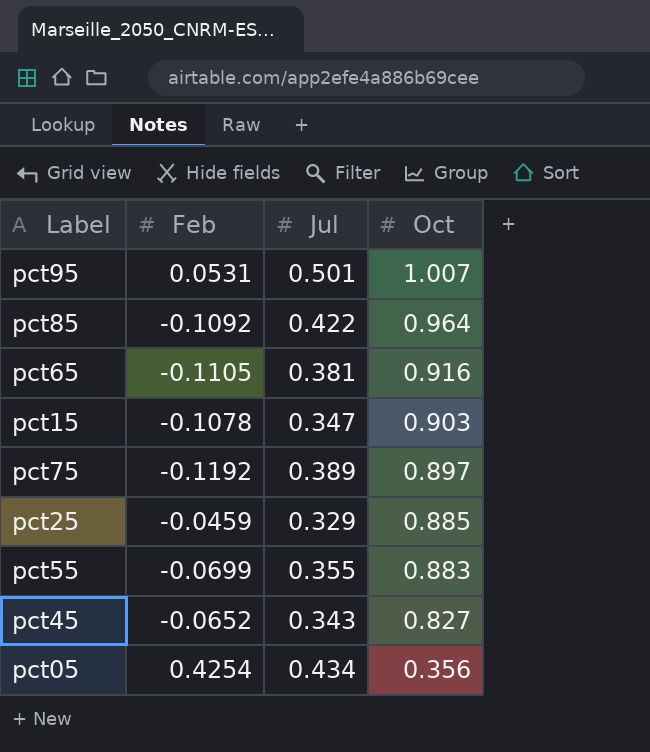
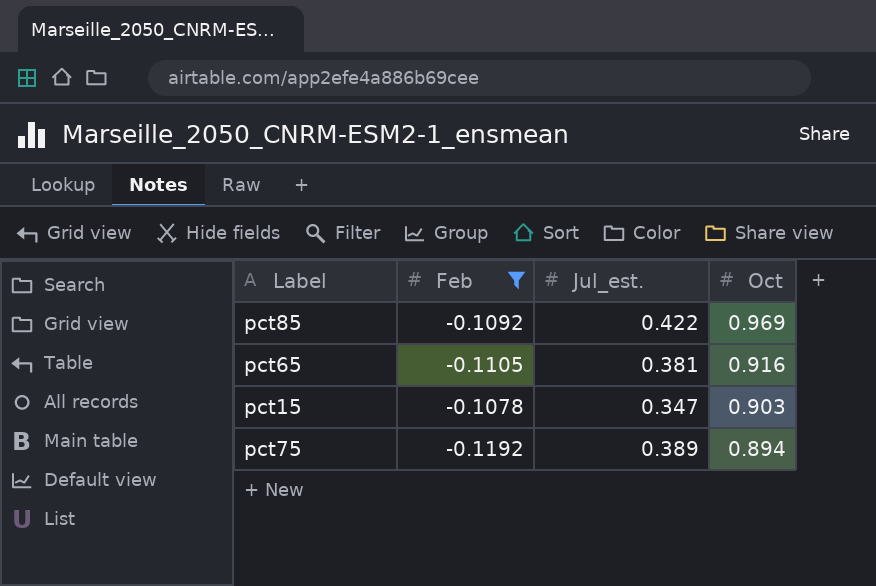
filter: none -> Feb <= -0.1078
column name: Jul -> Jul_est.
pct85 | Oct: 0.964 -> 0.969
pct75 | Oct: 0.897 -> 0.894

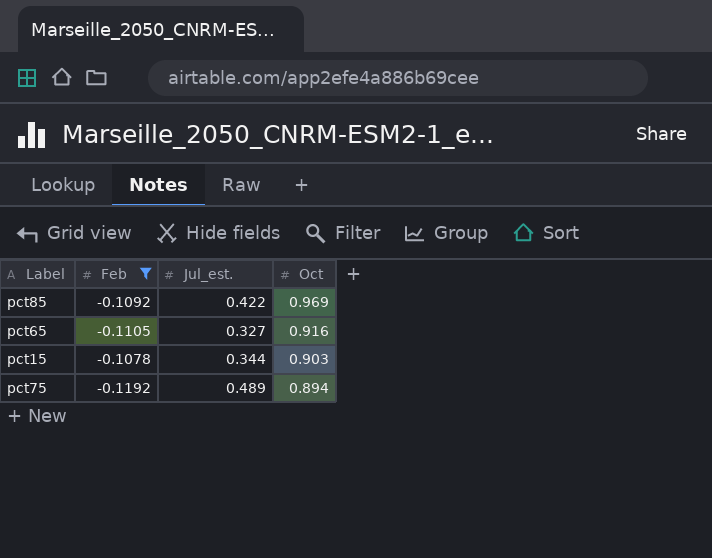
pct65 | Jul_est.: 0.381 -> 0.327
pct15 | Jul_est.: 0.347 -> 0.344
pct75 | Jul_est.: 0.389 -> 0.489

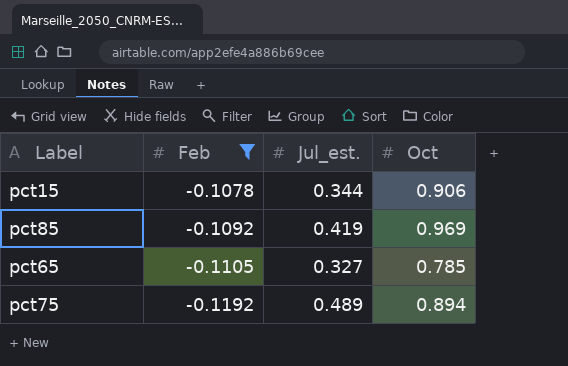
row order: Oct descending -> Feb descending
pct15 | Oct: 0.903 -> 0.906
pct85 | Jul_est.: 0.422 -> 0.419
pct65 | Oct: 0.916 -> 0.785

